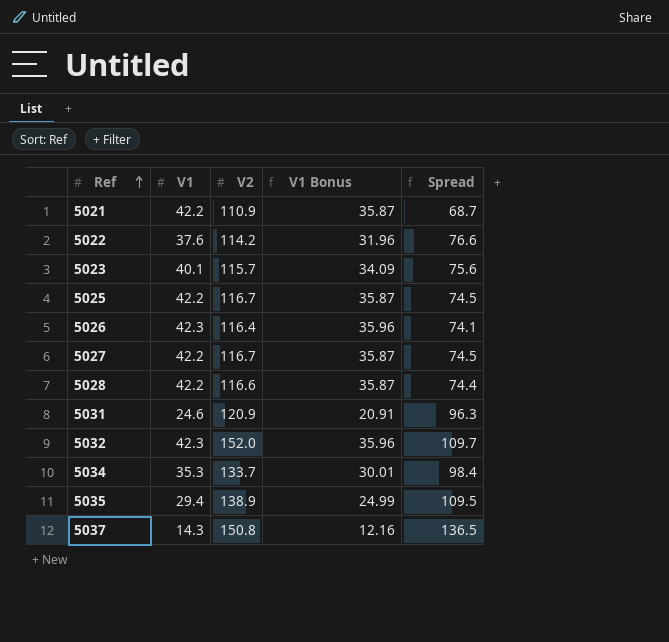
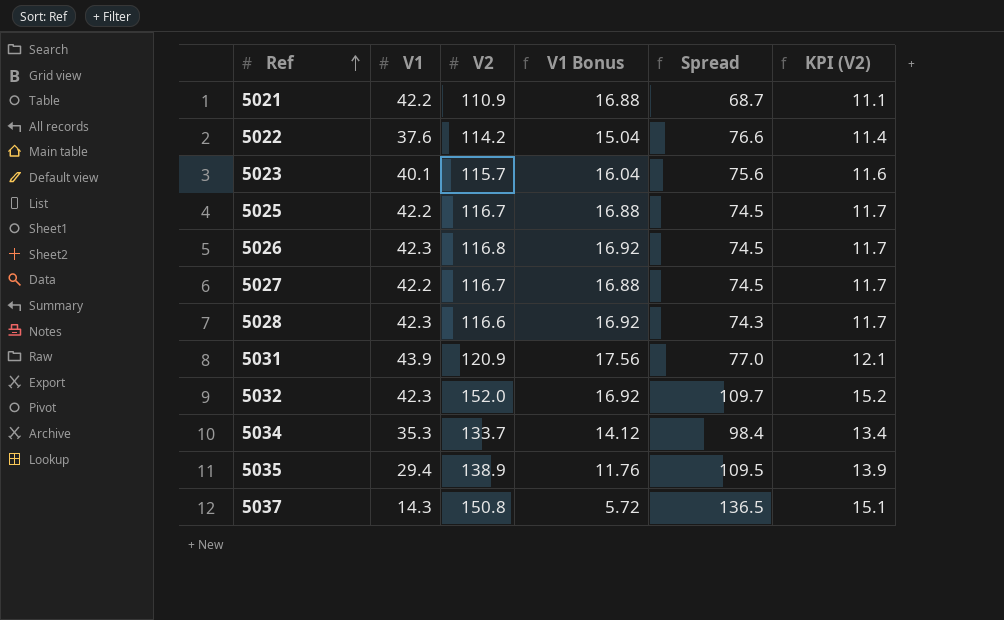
column V1 Bonus | formula: [V1] * 0.85 -> [V1] * 0.4
column KPI (V2) | formula: none -> [V2] * 0.1
5026 | V2: 116.4 -> 116.8
5026 | Spread: 74.1 -> 74.5
5028 | V1: 42.2 -> 42.3
5028 | Spread: 74.4 -> 74.3
5031 | V1: 24.6 -> 43.9
5031 | Spread: 96.3 -> 77.0

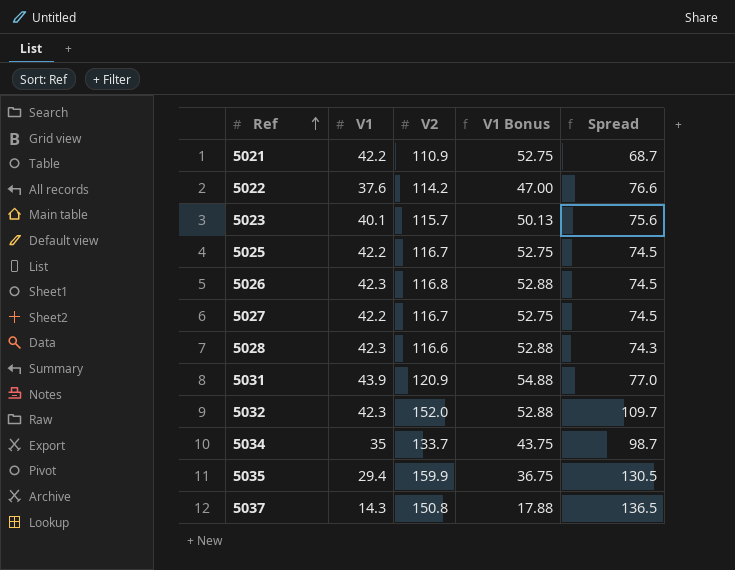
column KPI (V2) | formula: [V2] * 0.1 -> none
column V1 Bonus | formula: [V1] * 0.4 -> [V1] * 1.25
5034 | V1: 35.3 -> 35
5034 | Spread: 98.4 -> 98.7
5035 | V2: 138.9 -> 159.9
5035 | Spread: 109.5 -> 130.5

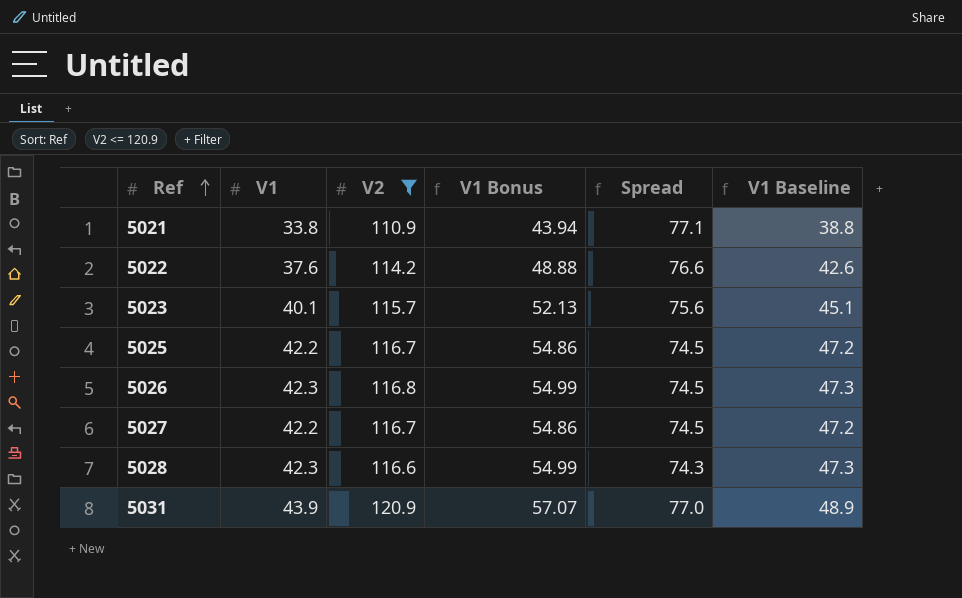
filter: none -> V2 <= 120.9
column V1 Bonus | formula: [V1] * 1.25 -> [V1] * 1.3
column V1 Baseline | formula: none -> [V1] + 5
5021 | V1: 42.2 -> 33.8
5021 | Spread: 68.7 -> 77.1

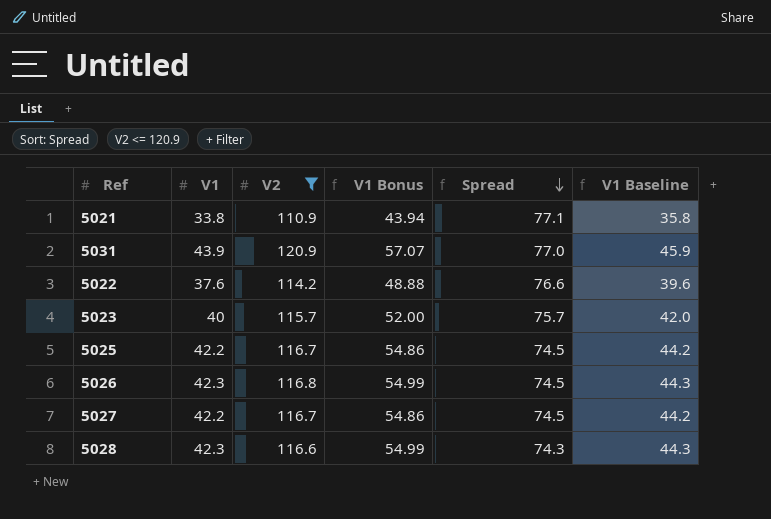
row order: Ref ascending -> Spread descending
column V1 Baseline | formula: [V1] + 5 -> [V1] + 2
5023 | V1: 40.1 -> 40
5023 | V1 Bonus: 52.13 -> 52.00
5023 | Spread: 75.6 -> 75.7

